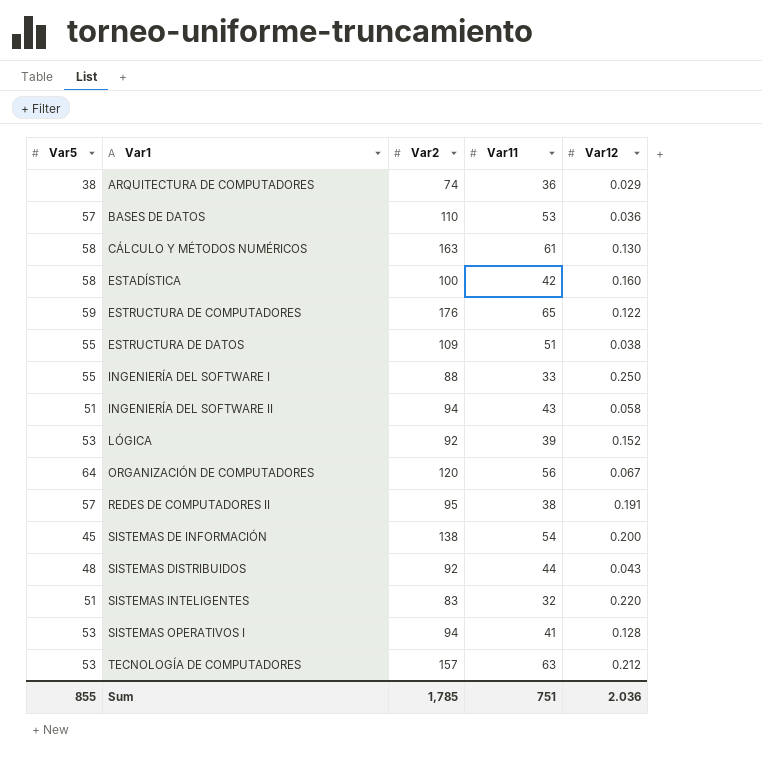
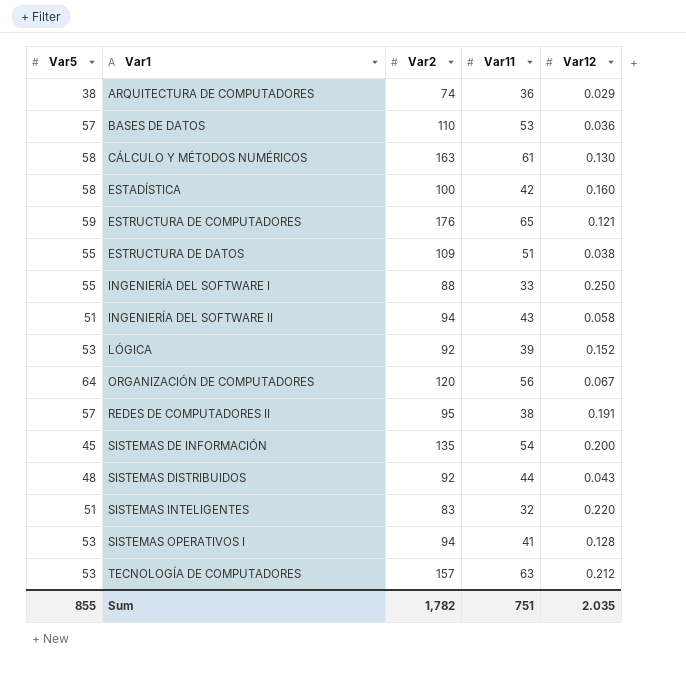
ESTRUCTURA DE COMPUTADORES | Var12: 0.122 -> 0.121
SISTEMAS DE INFORMACIÓN | Var2: 138 -> 135
Sum | Var2: 1,785 -> 1,782
Sum | Var12: 2.036 -> 2.035

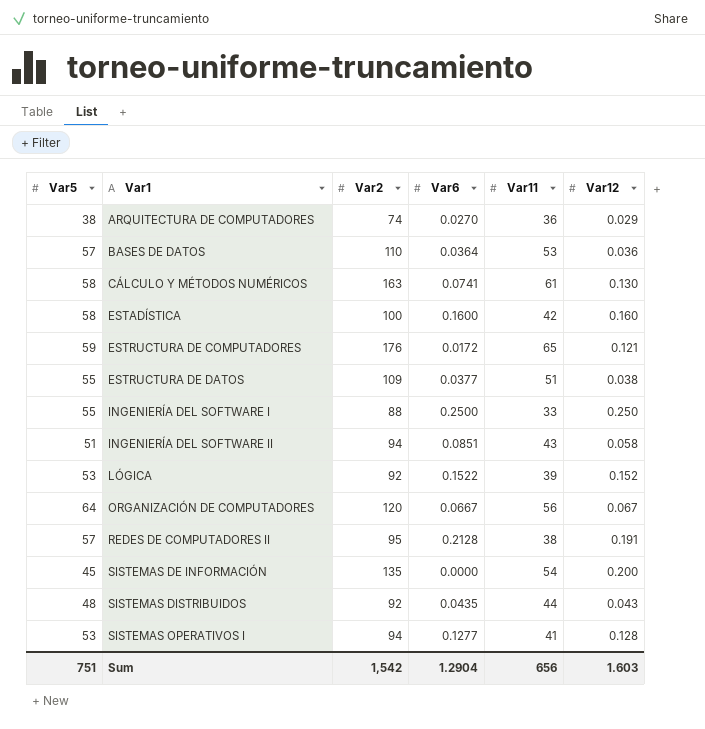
column Var6 | position: none -> 4
row SISTEMAS INTELIGENTES: 51 | 83 | 32 | 0.220 -> none
row TECNOLOGÍA DE COMPUTADORES: 53 | 157 | 63 | 0.212 -> none
Sum | Var5: 855 -> 751
Sum | Var2: 1,782 -> 1,542
Sum | Var11: 751 -> 656
Sum | Var12: 2.035 -> 1.603

